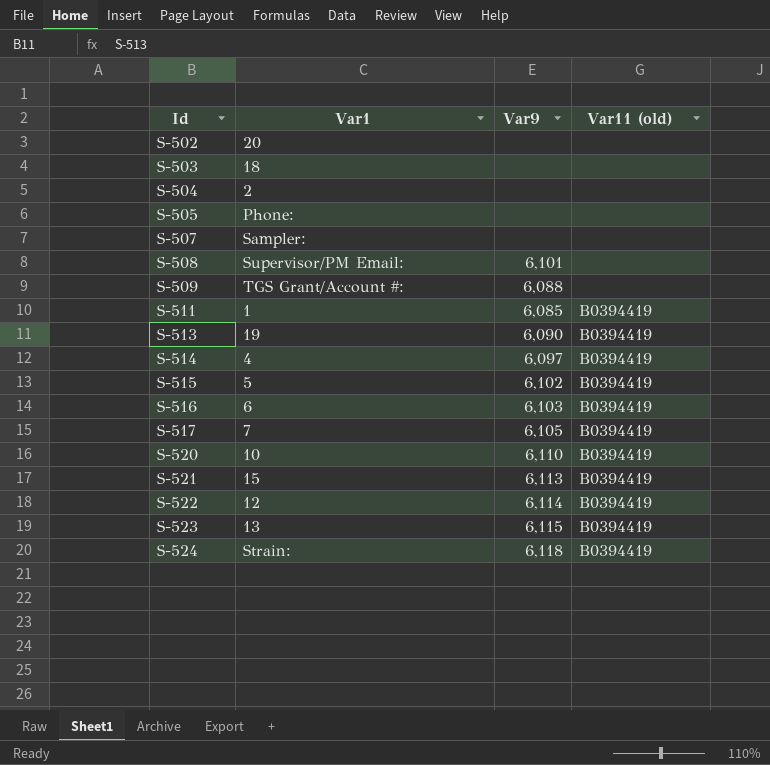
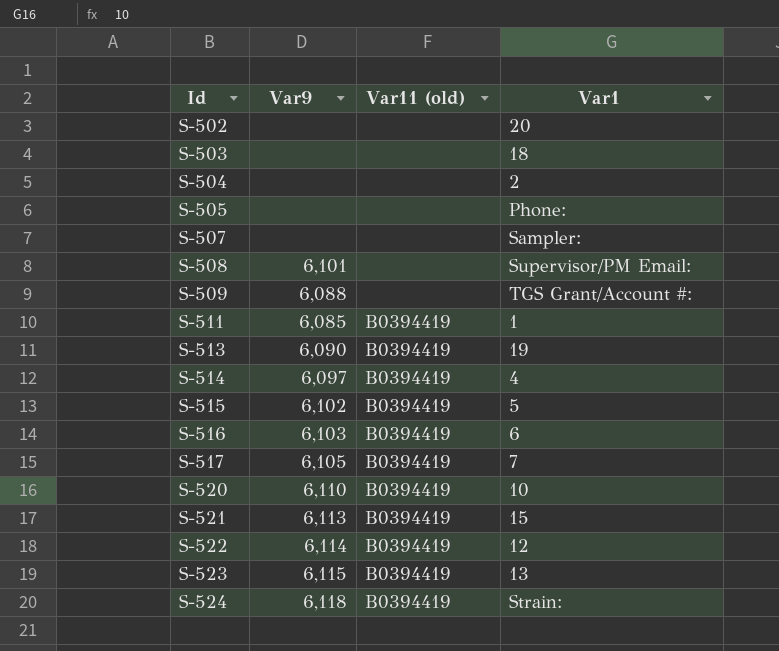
column Var1 | position: 2 -> 4

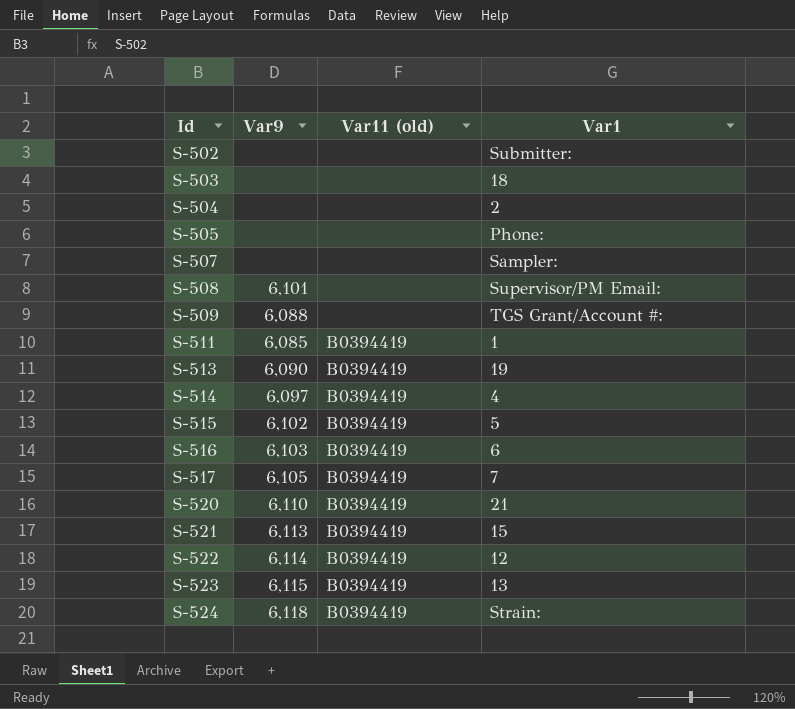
S-502 | Var1: 20 -> Submitter:
S-520 | Var1: 10 -> 21

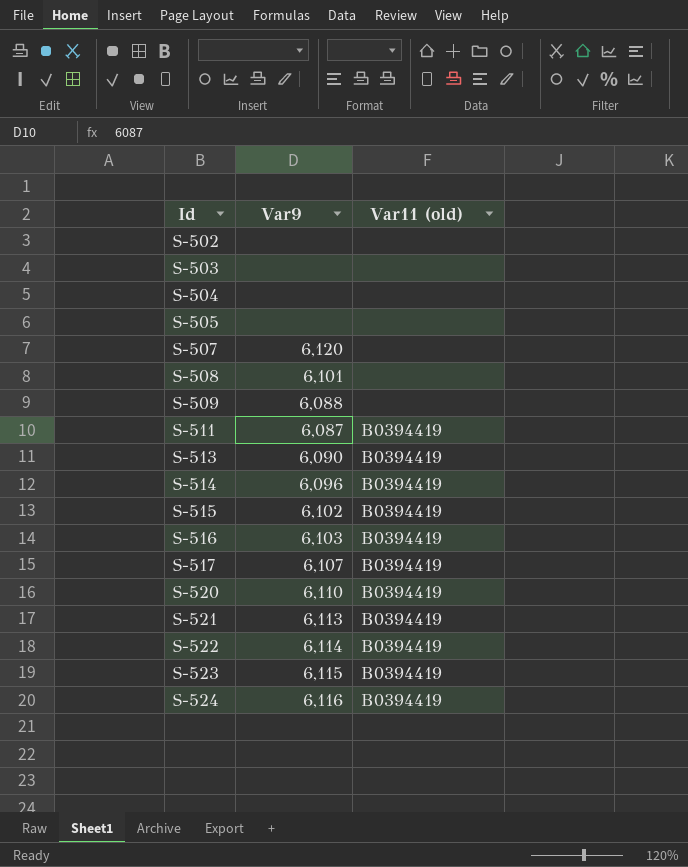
column Var1 | position: 4 -> none
S-507 | Var9: none -> 6,120
S-511 | Var9: 6,085 -> 6,087
S-514 | Var9: 6,097 -> 6,096
S-517 | Var9: 6,105 -> 6,107
S-524 | Var9: 6,118 -> 6,116

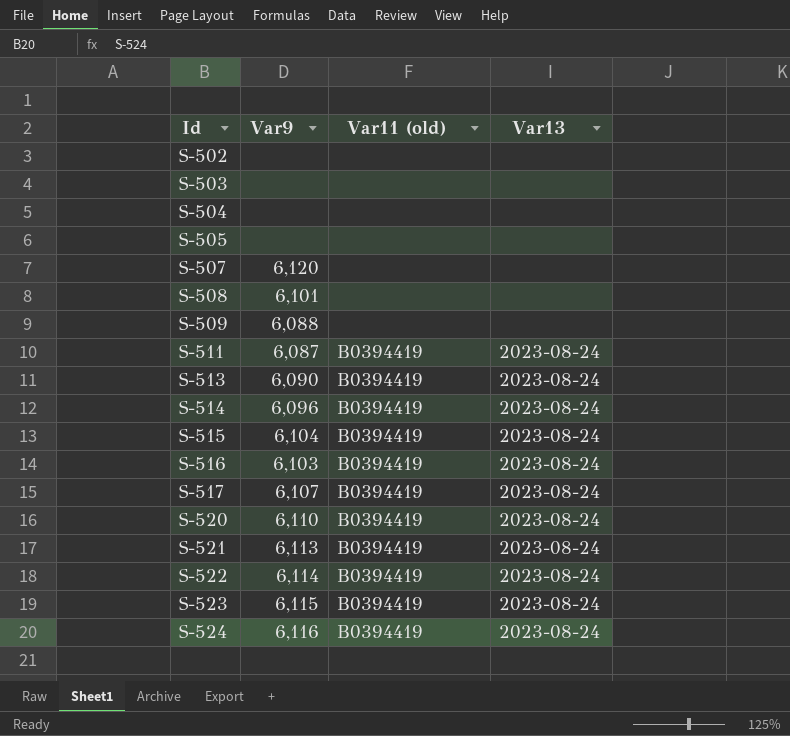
column Var13 | position: none -> 4
S-515 | Var9: 6,102 -> 6,104

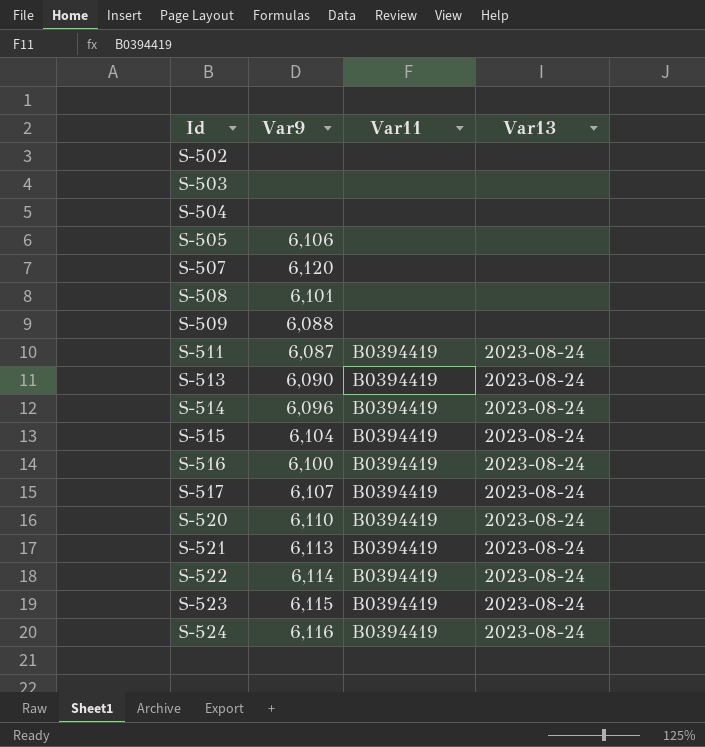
column name: Var11 (old) -> Var11
S-505 | Var9: none -> 6,106
S-516 | Var9: 6,103 -> 6,100

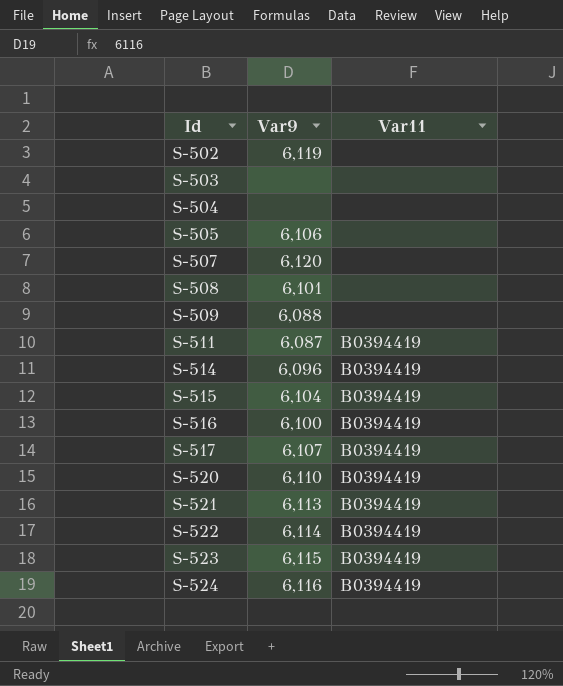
column Var13 | position: 4 -> none
row S-513: 6,090 | B0394419 | 2023-08-24 -> none
S-502 | Var9: none -> 6,119

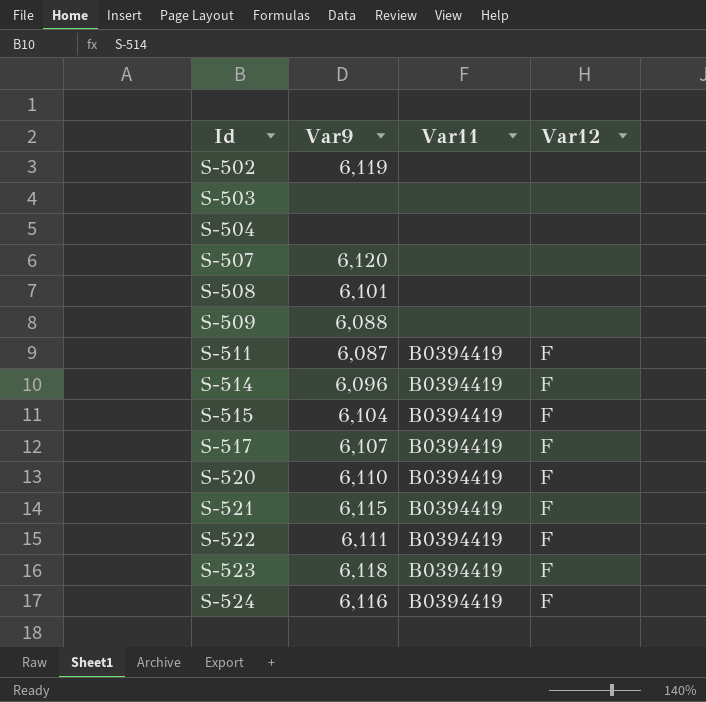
column Var12 | position: none -> 4
row S-505: 6,106 | none -> none
row S-516: 6,100 | B0394419 -> none
S-521 | Var9: 6,113 -> 6,115
S-522 | Var9: 6,114 -> 6,111
S-523 | Var9: 6,115 -> 6,118

